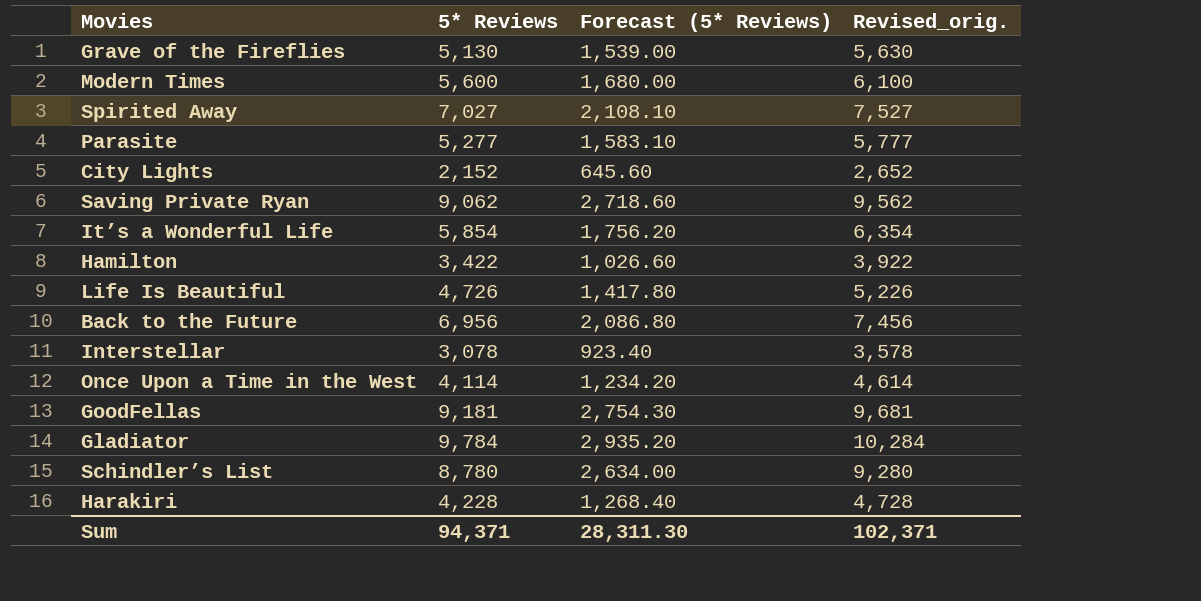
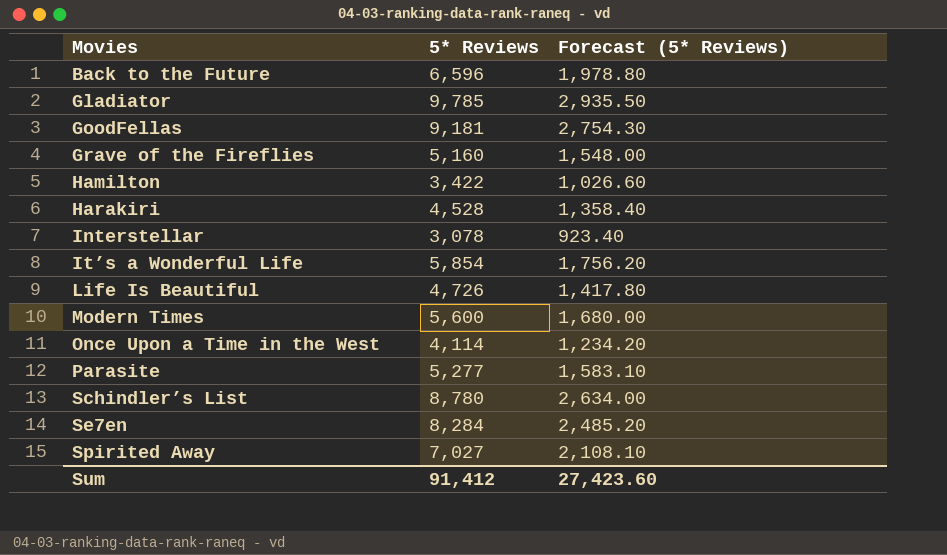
row order: none -> Movies ascending
column Revised_orig. | formula: [5* Reviews] + 500 -> none
row City Lights: 2,152 | 645.60 | 2,652 -> none
row Saving Private Ryan: 9,062 | 2,718.60 | 9,562 -> none
Back to the Future | 5* Reviews: 6,956 -> 6,596
Back to the Future | Forecast (5* Reviews): 2,086.80 -> 1,978.80
Gladiator | 5* Reviews: 9,784 -> 9,785
Gladiator | Forecast (5* Reviews): 2,935.20 -> 2,935.50
Grave of the Fireflies | 5* Reviews: 5,130 -> 5,160
Grave of the Fireflies | Forecast (5* Reviews): 1,539.00 -> 1,548.00
Harakiri | 5* Reviews: 4,228 -> 4,528
Harakiri | Forecast (5* Reviews): 1,268.40 -> 1,358.40
row Se7en: none -> 8,284 | 2,485.20
Sum | 5* Reviews: 94,371 -> 91,412
Sum | Forecast (5* Reviews): 28,311.30 -> 27,423.60

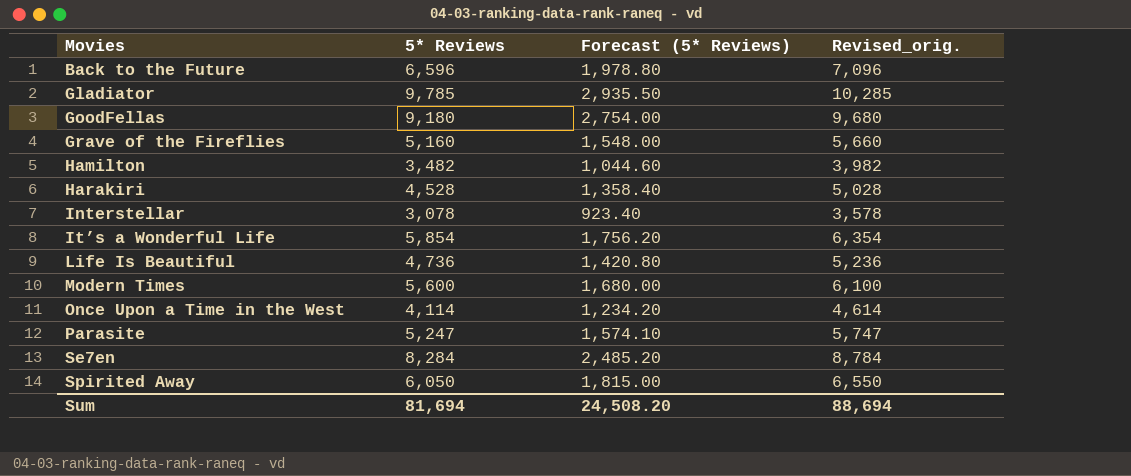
column Revised_orig. | formula: none -> [5* Reviews] + 500
row Schindler’s List: 8,780 | 2,634.00 -> none
GoodFellas | 5* Reviews: 9,181 -> 9,180
GoodFellas | Forecast (5* Reviews): 2,754.30 -> 2,754.00
Hamilton | 5* Reviews: 3,422 -> 3,482
Hamilton | Forecast (5* Reviews): 1,026.60 -> 1,044.60
Life Is Beautiful | 5* Reviews: 4,726 -> 4,736
Life Is Beautiful | Forecast (5* Reviews): 1,417.80 -> 1,420.80
Parasite | 5* Reviews: 5,277 -> 5,247
Parasite | Forecast (5* Reviews): 1,583.10 -> 1,574.10
Spirited Away | 5* Reviews: 7,027 -> 6,050
Spirited Away | Forecast (5* Reviews): 2,108.10 -> 1,815.00
Sum | 5* Reviews: 91,412 -> 81,694
Sum | Forecast (5* Reviews): 27,423.60 -> 24,508.20

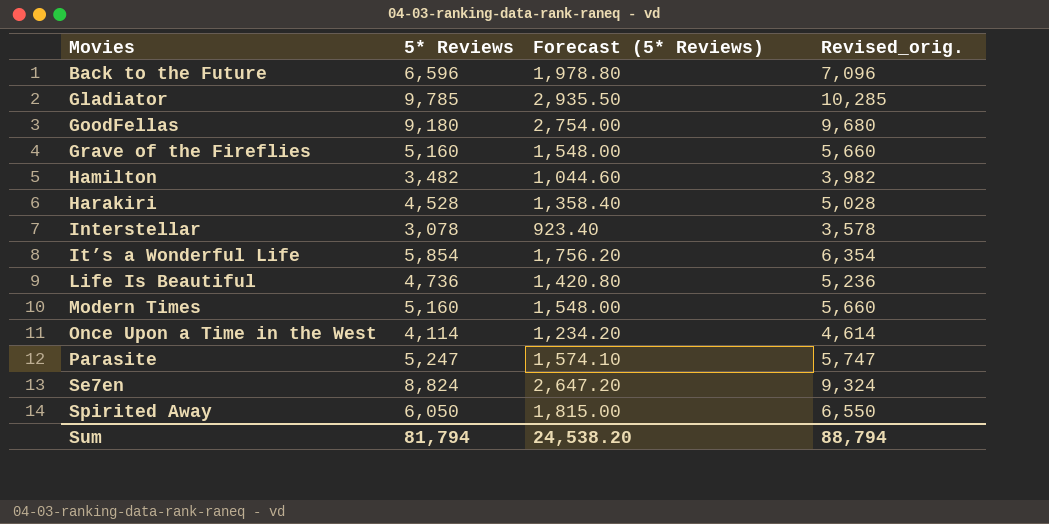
Modern Times | 5* Reviews: 5,600 -> 5,160
Modern Times | Forecast (5* Reviews): 1,680.00 -> 1,548.00
Modern Times | Revised_orig.: 6,100 -> 5,660
Se7en | 5* Reviews: 8,284 -> 8,824
Se7en | Forecast (5* Reviews): 2,485.20 -> 2,647.20
Se7en | Revised_orig.: 8,784 -> 9,324
Sum | 5* Reviews: 81,694 -> 81,794
Sum | Forecast (5* Reviews): 24,508.20 -> 24,538.20
Sum | Revised_orig.: 88,694 -> 88,794

